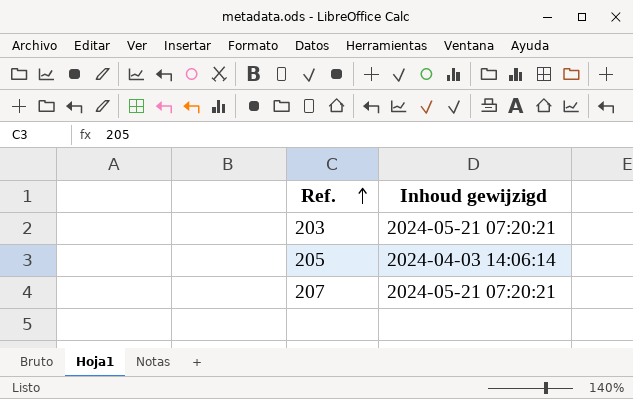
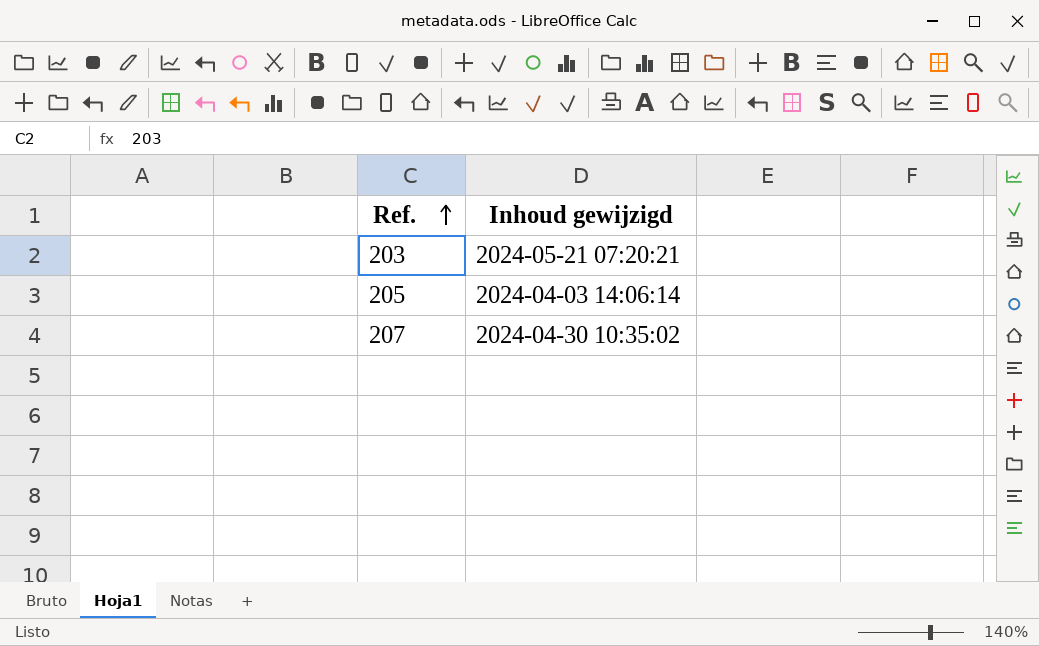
207 | Inhoud gewijzigd: 2024-05-21 07:20:21 -> 2024-04-30 10:35:02

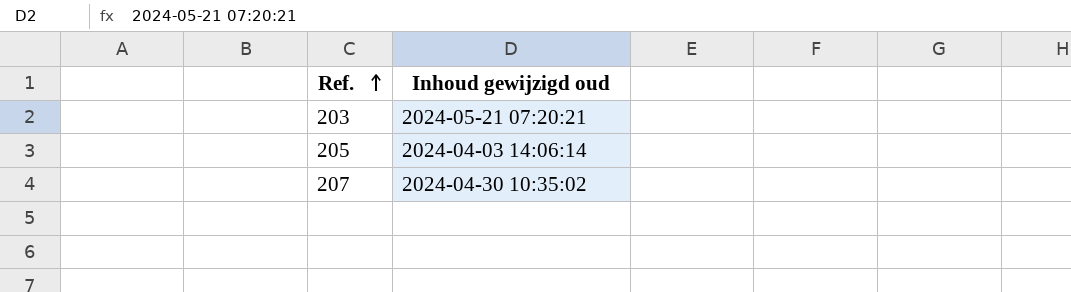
column name: Inhoud gewijzigd -> Inhoud gewijzigd oud

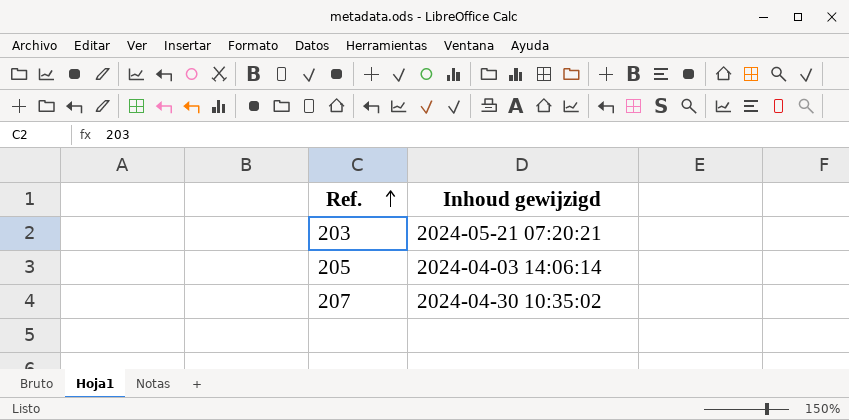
column name: Inhoud gewijzigd oud -> Inhoud gewijzigd

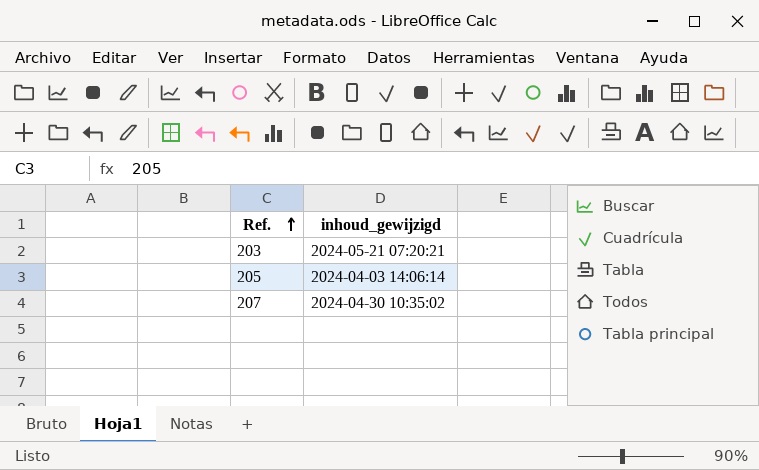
column name: Inhoud gewijzigd -> inhoud_gewijzigd

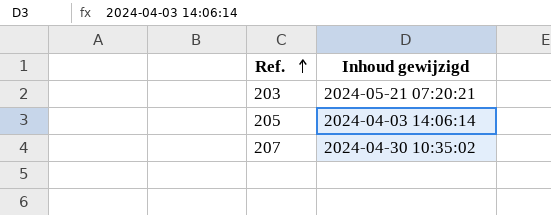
column name: inhoud_gewijzigd -> Inhoud gewijzigd

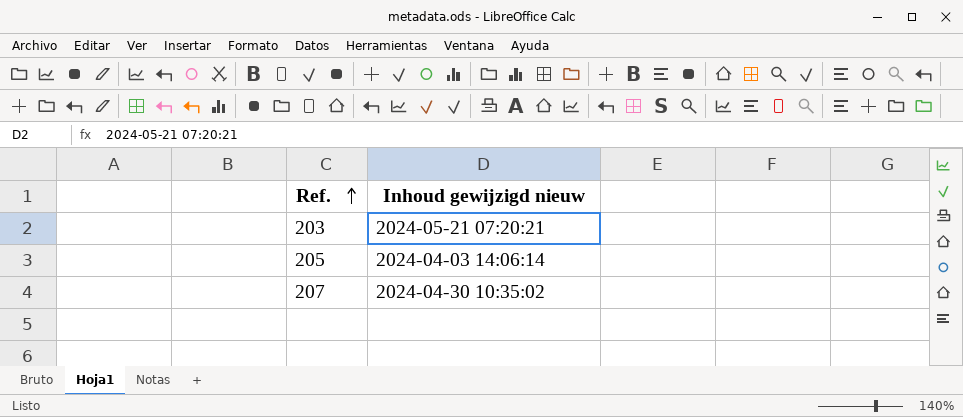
column name: Inhoud gewijzigd -> Inhoud gewijzigd nieuw

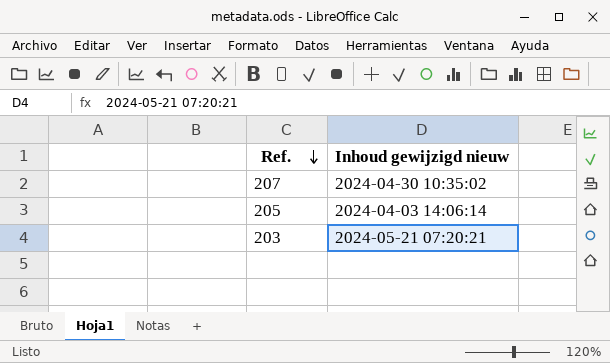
row order: Ref. ascending -> Ref. descending

